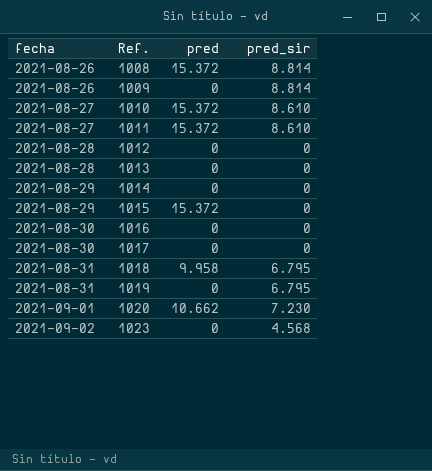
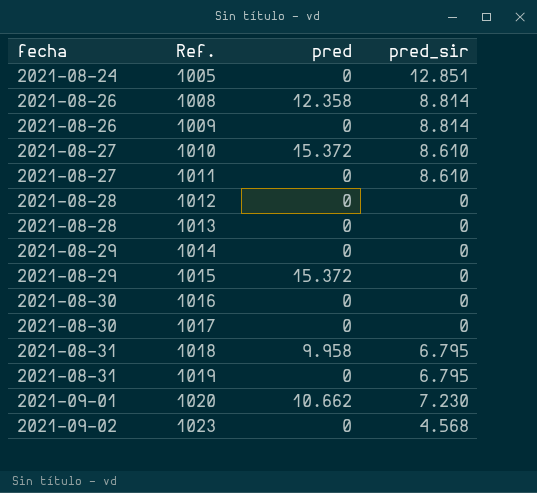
row 1005: none -> 2021-08-24 | 0 | 12.851
1008 | pred: 15.372 -> 12.358
1011 | pred: 15.372 -> 0

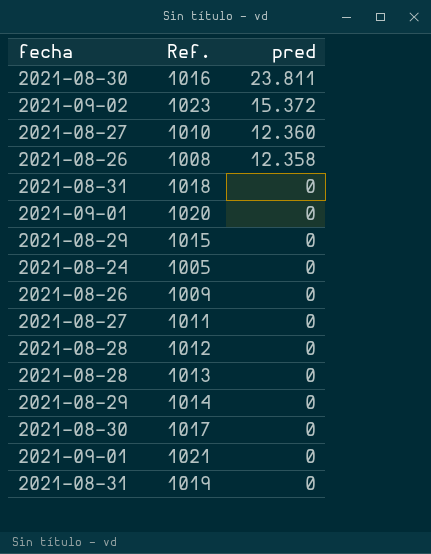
row order: fecha ascending -> pred descending
column pred_sir | position: 4 -> none
1016 | pred: 0 -> 23.811
1023 | pred: 0 -> 15.372
1010 | pred: 15.372 -> 12.360
1018 | pred: 9.958 -> 0
1020 | pred: 10.662 -> 0
1015 | pred: 15.372 -> 0
row 1021: none -> 2021-09-01 | 0

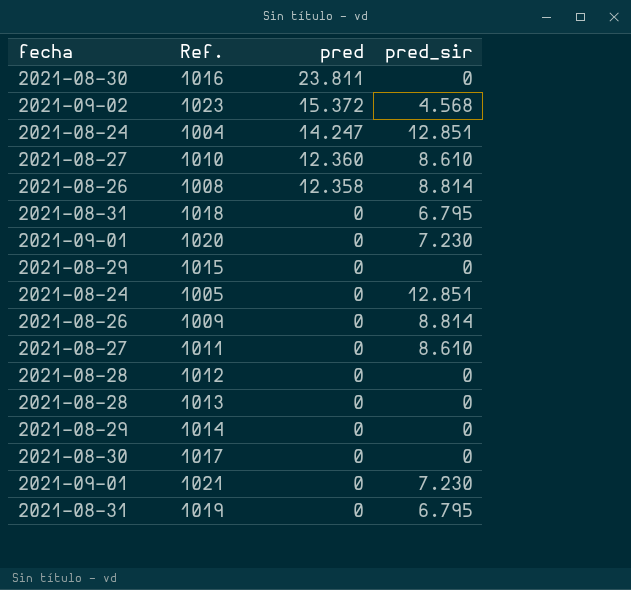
column pred_sir | position: none -> 4
row 1004: none -> 2021-08-24 | 14.247 | 12.851

